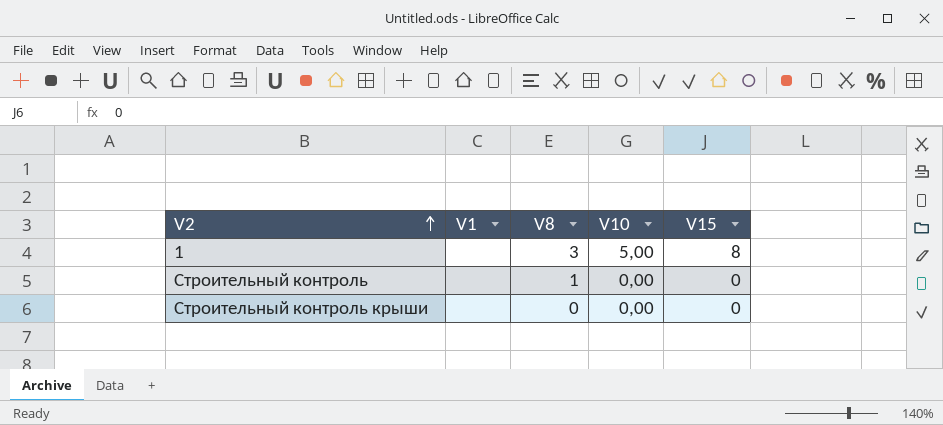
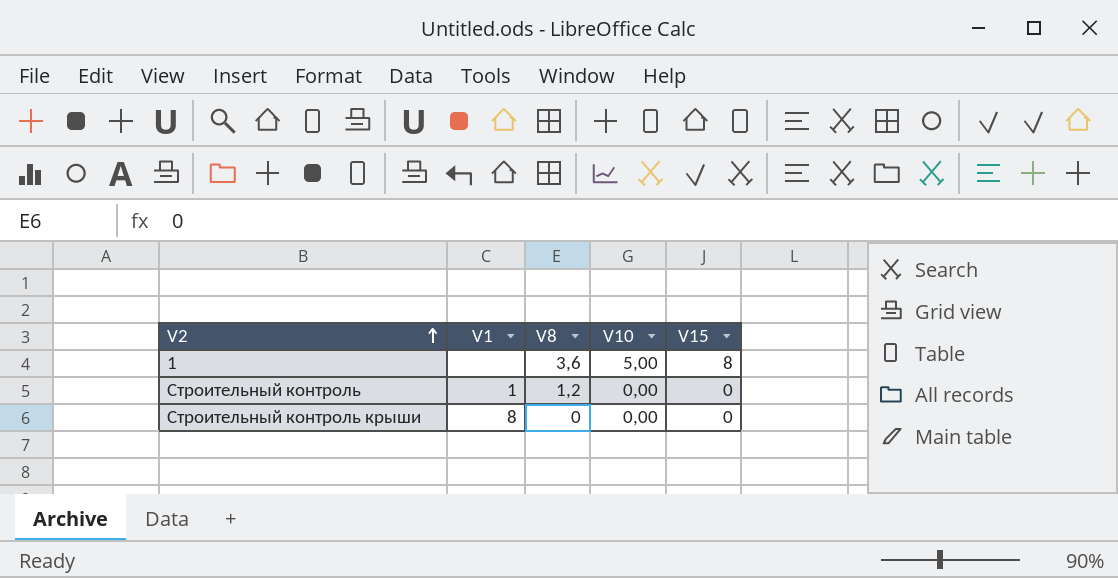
1 | V8: 3 -> 3,6
Строительный контроль | V1: none -> 1
Строительный контроль | V8: 1 -> 1,2
Строительный контроль крыши | V1: none -> 8

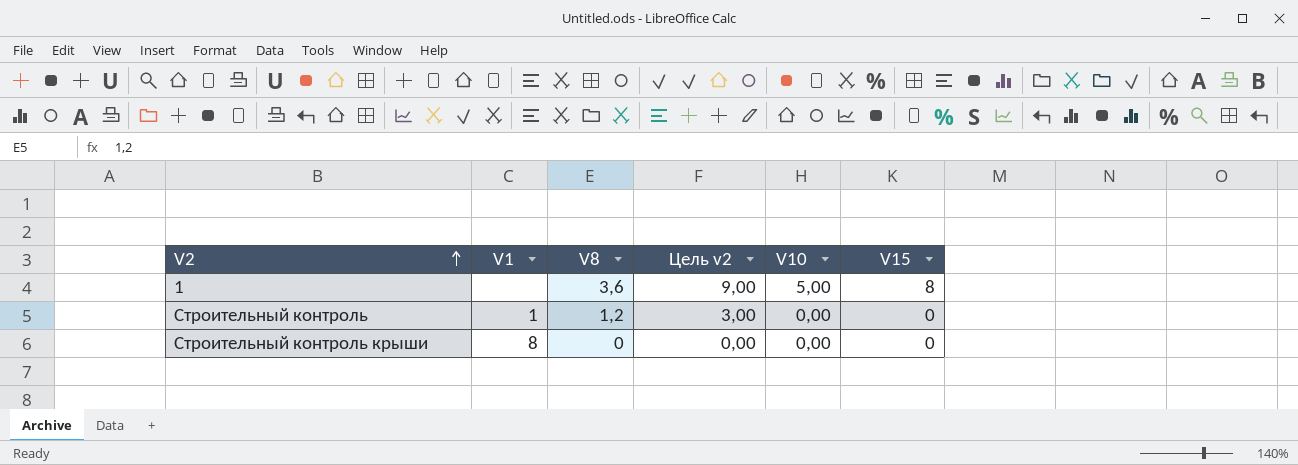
column Цель v2 | formula: none -> [V8] * 2,5

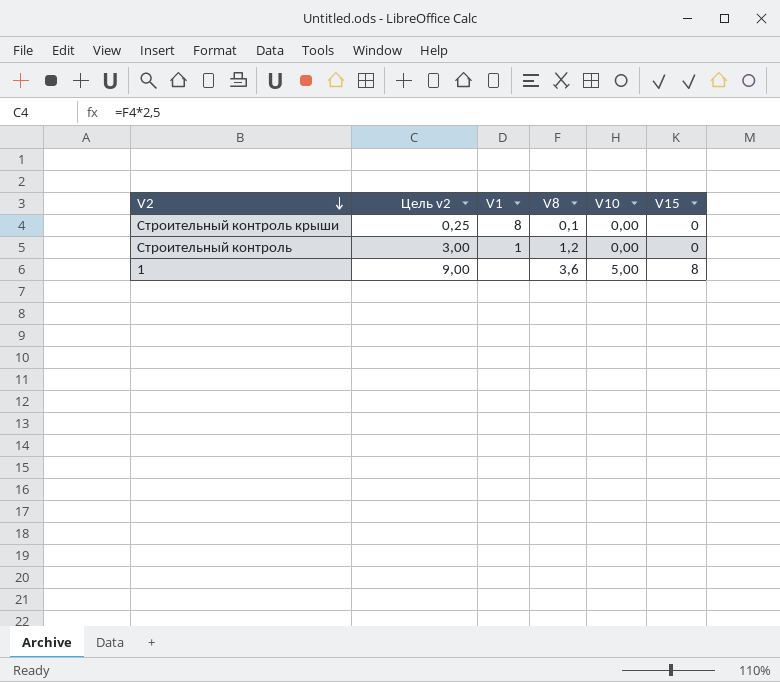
row order: V2 ascending -> V2 descending
column Цель v2 | position: 4 -> 2
Строительный контроль крыши | Цель v2: 0,00 -> 0,25
Строительный контроль крыши | V8: 0 -> 0,1

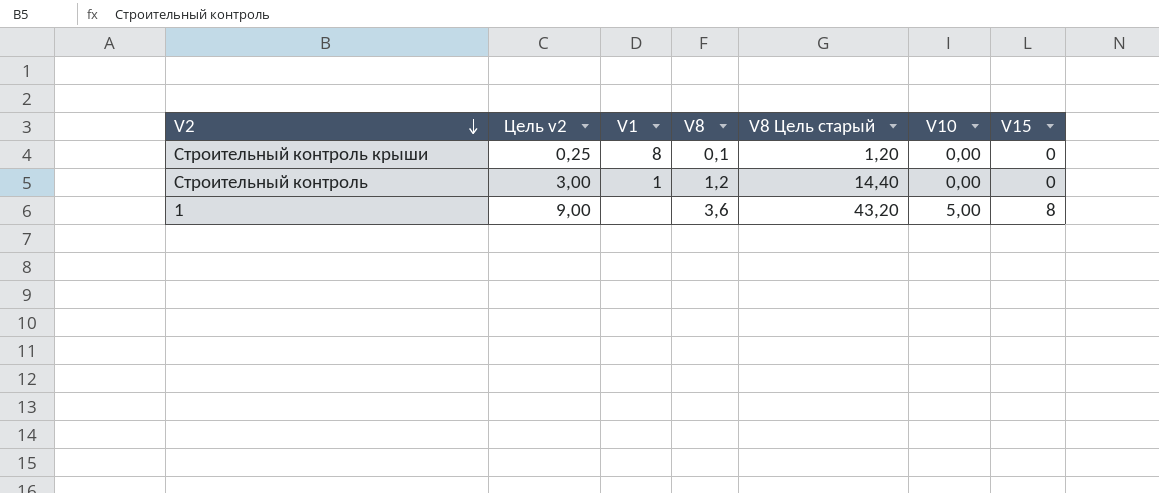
column V8 Цель старый | formula: none -> [V8] * 12

